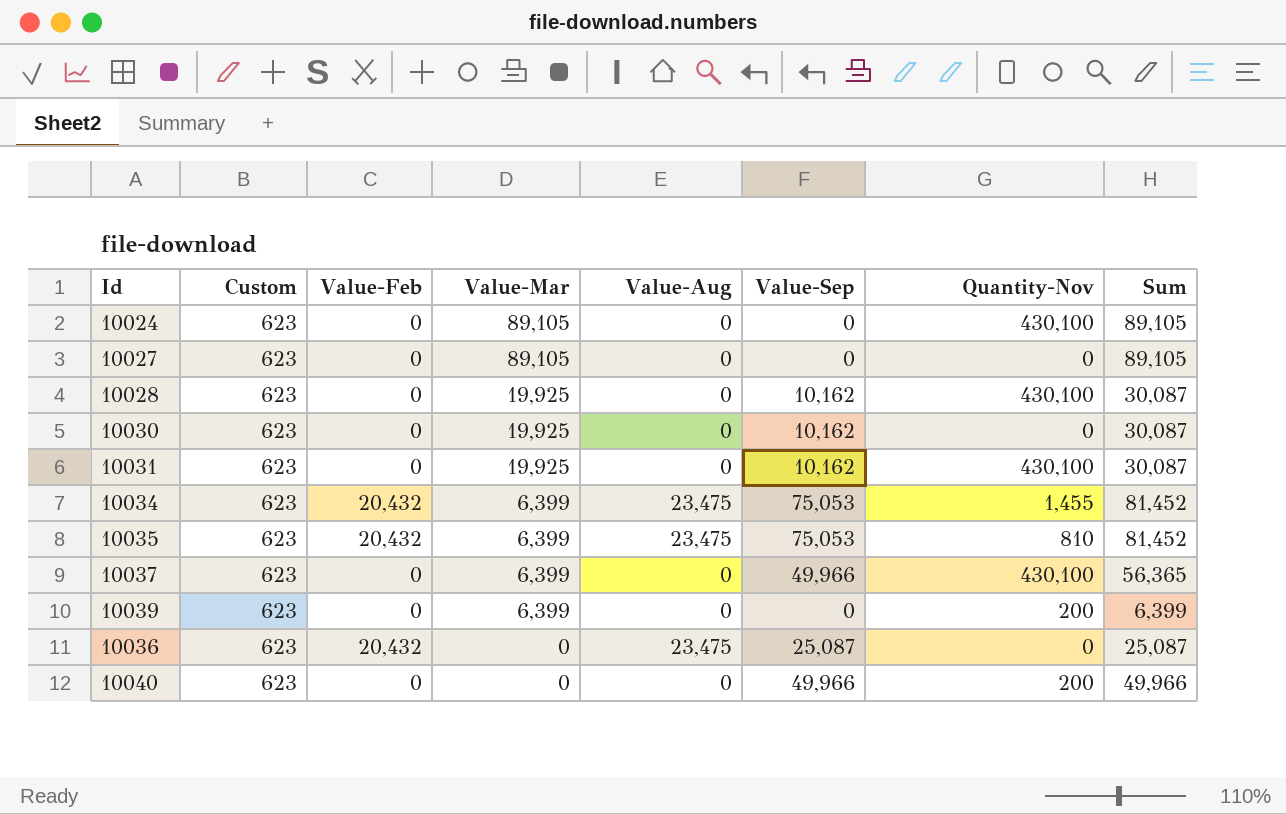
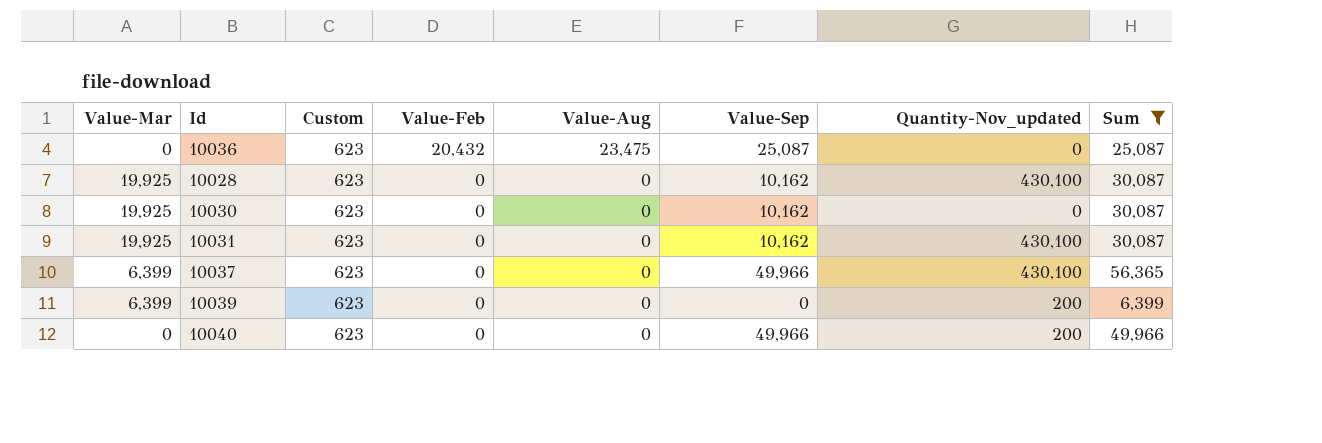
filter: none -> Sum <= 56,365
row order: Value-Mar descending -> Value-Feb descending
column Value-Mar | position: 4 -> 1
column name: Quantity-Nov -> Quantity-Nov_updated

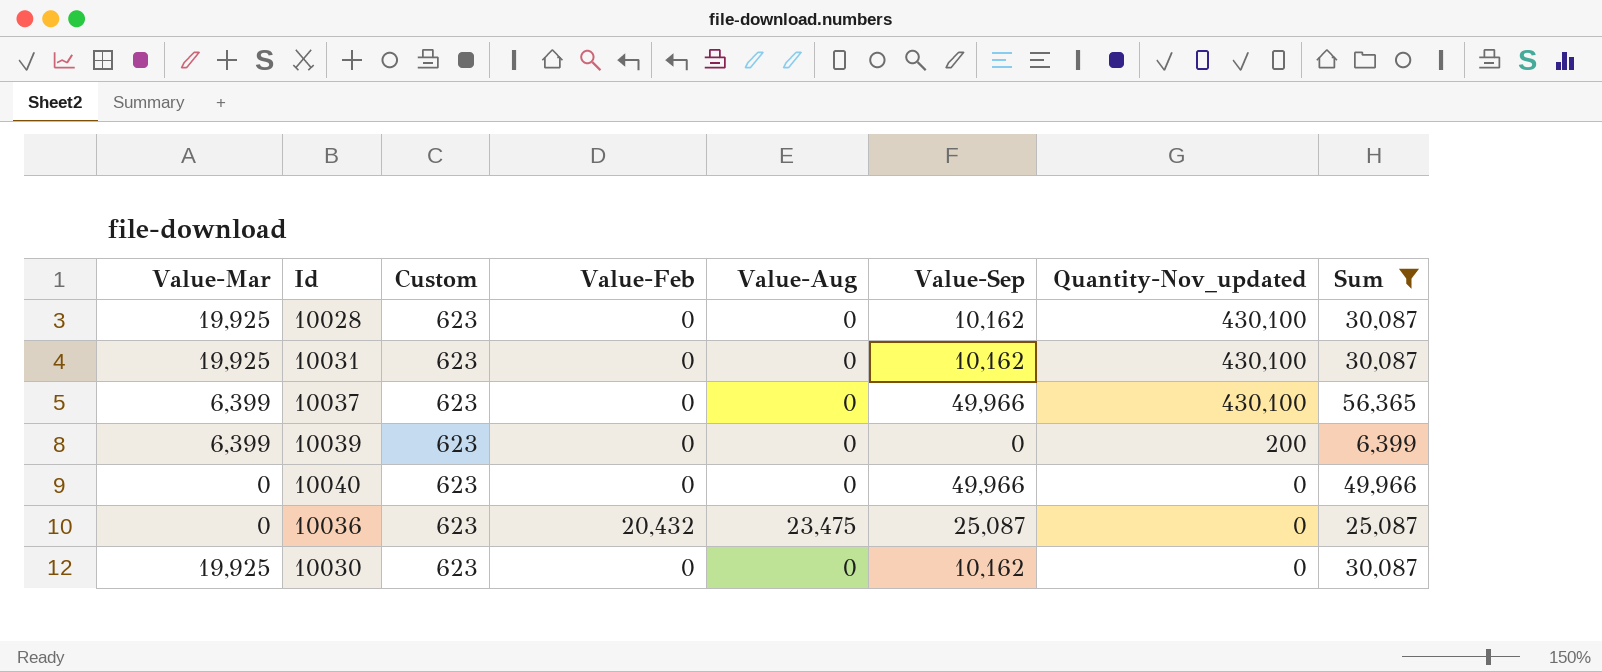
row order: Value-Feb descending -> Quantity-Nov_updated descending
10040 | Quantity-Nov_updated: 200 -> 0

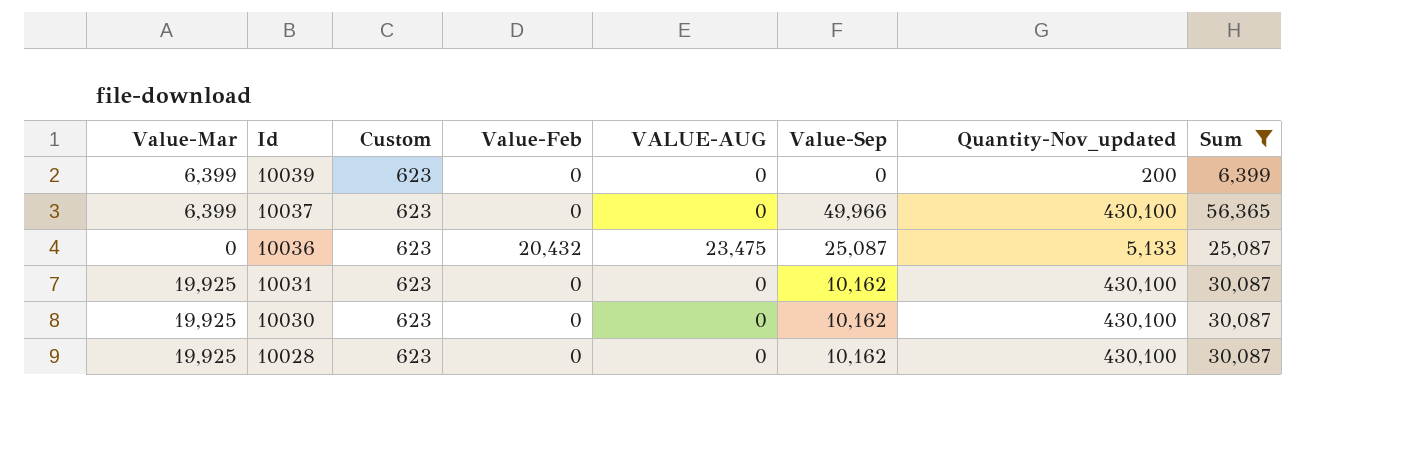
row order: Quantity-Nov_updated descending -> Id descending
column name: Value-Aug -> VALUE-AUG
row 10040: 0 | 623 | 0 | 0 | 49,966 | 0 | 49,966 -> none
10036 | Quantity-Nov_updated: 0 -> 5,133
10030 | Quantity-Nov_updated: 0 -> 430,100

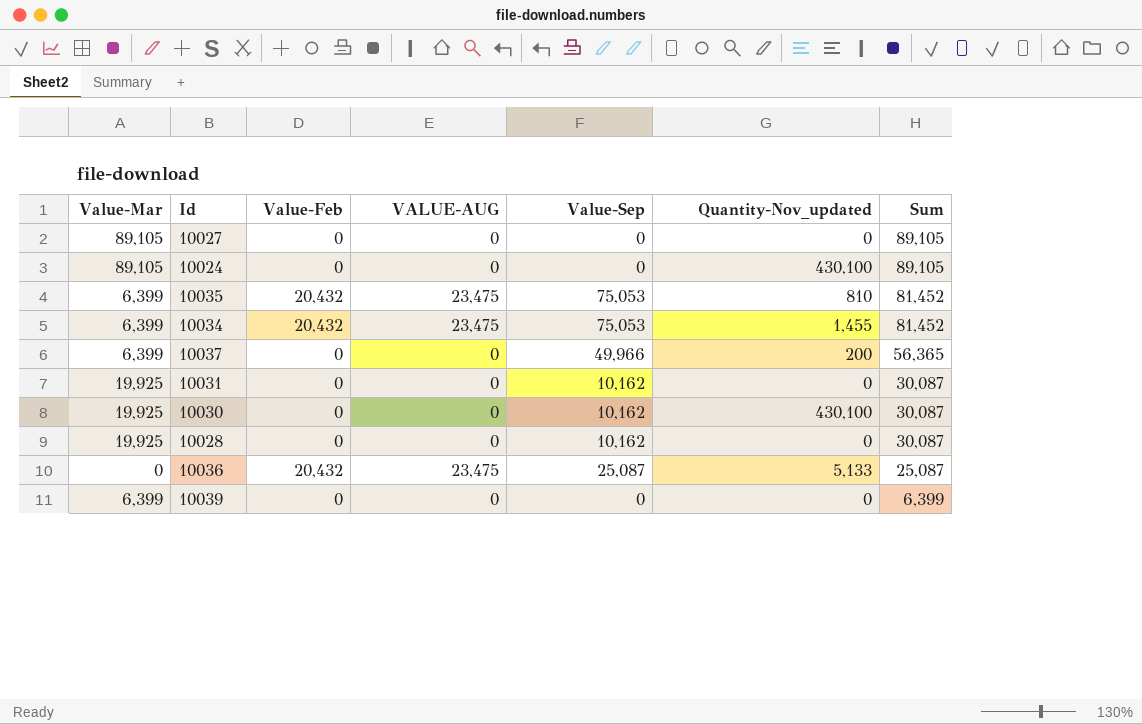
filter: Sum <= 56,365 -> none
row order: Id descending -> Sum descending
column Custom | position: 3 -> none
10037 | Quantity-Nov_updated: 430,100 -> 200
10031 | Quantity-Nov_updated: 430,100 -> 0
10028 | Quantity-Nov_updated: 430,100 -> 0
10039 | Quantity-Nov_updated: 200 -> 0

